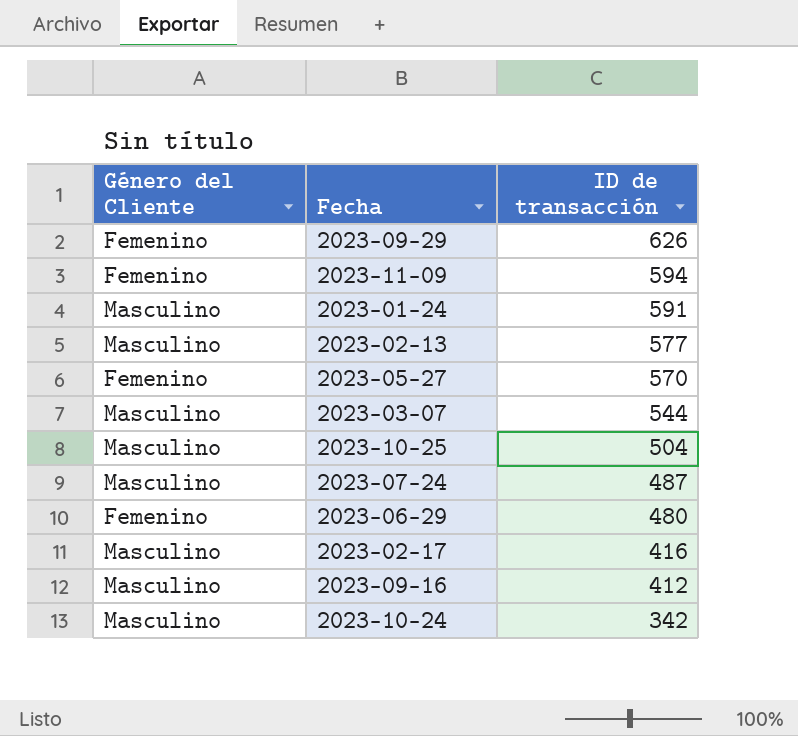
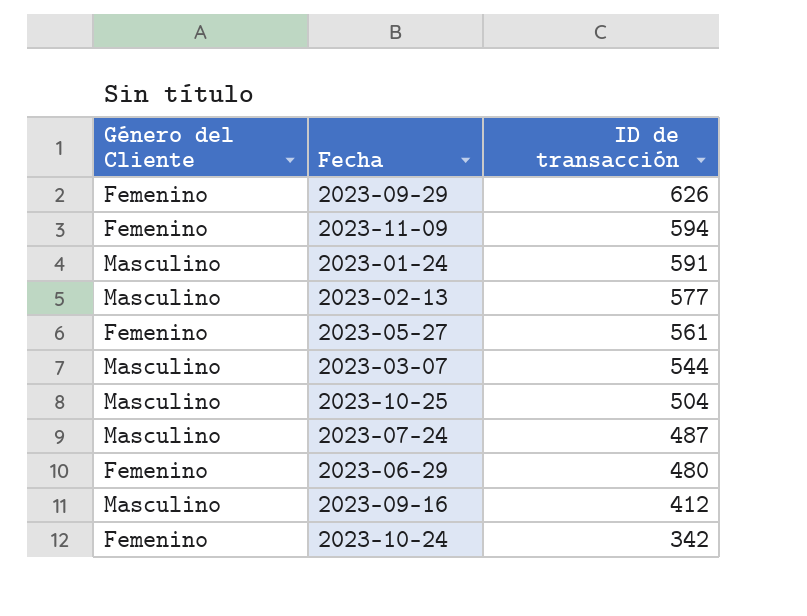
row 2023-02-17: Masculino | 416 -> none
2023-05-27 | ID de transacción: 570 -> 561
2023-10-24 | Género del Cliente: Masculino -> Femenino

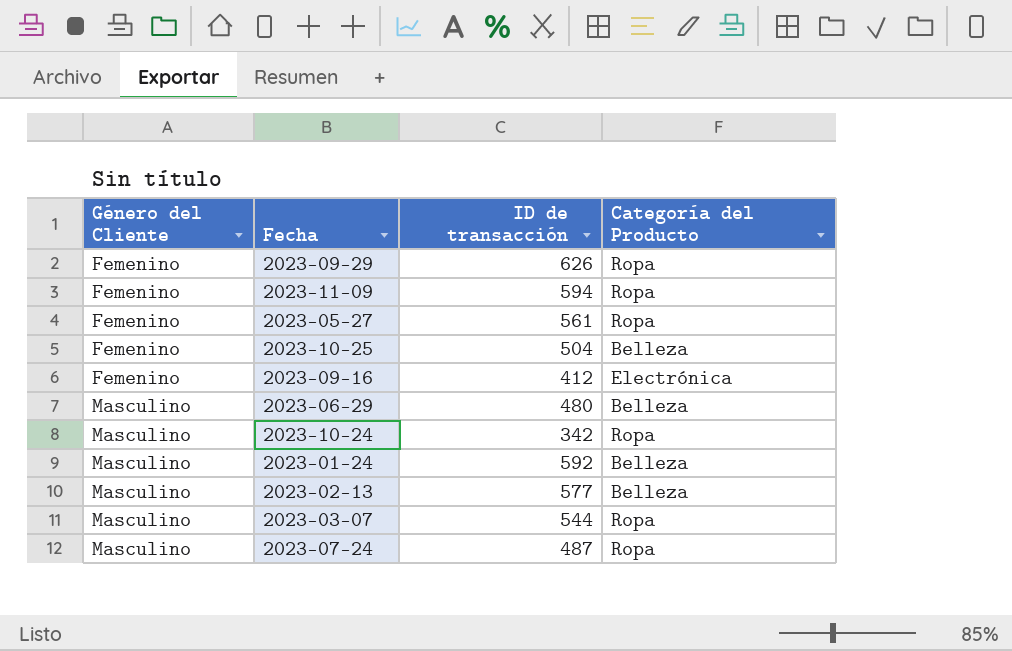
row order: ID de transacción descending -> Género del Cliente ascending
column Categoría del Producto | position: none -> 4
2023-10-25 | Género del Cliente: Masculino -> Femenino
2023-09-16 | Género del Cliente: Masculino -> Femenino
2023-06-29 | Género del Cliente: Femenino -> Masculino
2023-10-24 | Género del Cliente: Femenino -> Masculino
2023-01-24 | ID de transacción: 591 -> 592

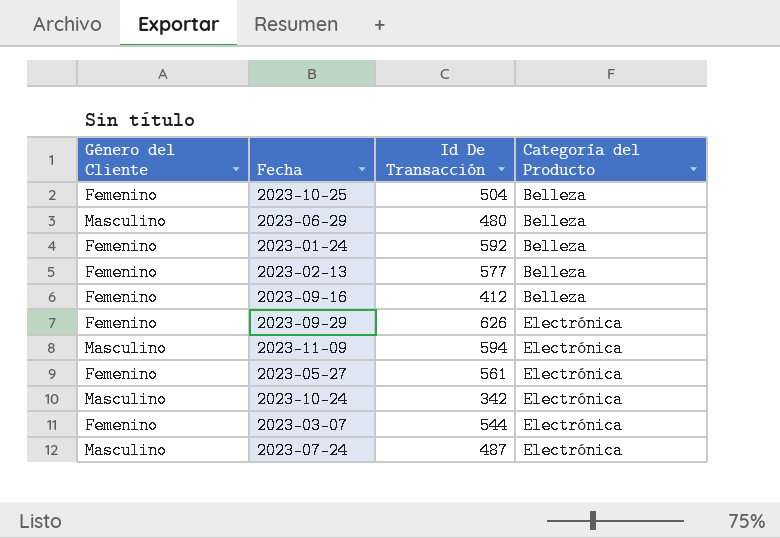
row order: Género del Cliente ascending -> Categoría del Producto ascending
column name: ID de transacción -> Id De Transacción
2023-01-24 | Género del Cliente: Masculino -> Femenino
2023-02-13 | Género del Cliente: Masculino -> Femenino
2023-09-16 | Categoría del Producto: Electrónica -> Belleza
2023-09-29 | Categoría del Producto: Ropa -> Electrónica
2023-11-09 | Género del Cliente: Femenino -> Masculino
2023-11-09 | Categoría del Producto: Ropa -> Electrónica
2023-05-27 | Categoría del Producto: Ropa -> Electrónica
2023-10-24 | Categoría del Producto: Ropa -> Electrónica
2023-03-07 | Género del Cliente: Masculino -> Femenino
2023-03-07 | Categoría del Producto: Ropa -> Electrónica
2023-07-24 | Categoría del Producto: Ropa -> Electrónica

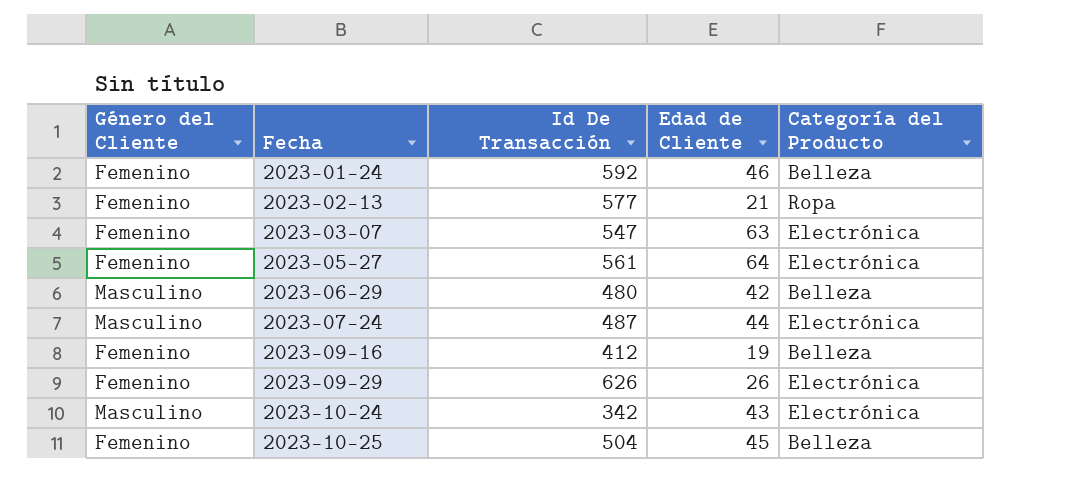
row order: Categoría del Producto ascending -> Fecha ascending
column Edad de Cliente | position: none -> 4
row 2023-11-09: Masculino | 594 | Electrónica -> none
2023-02-13 | Categoría del Producto: Belleza -> Ropa
2023-03-07 | Id De Transacción: 544 -> 547

